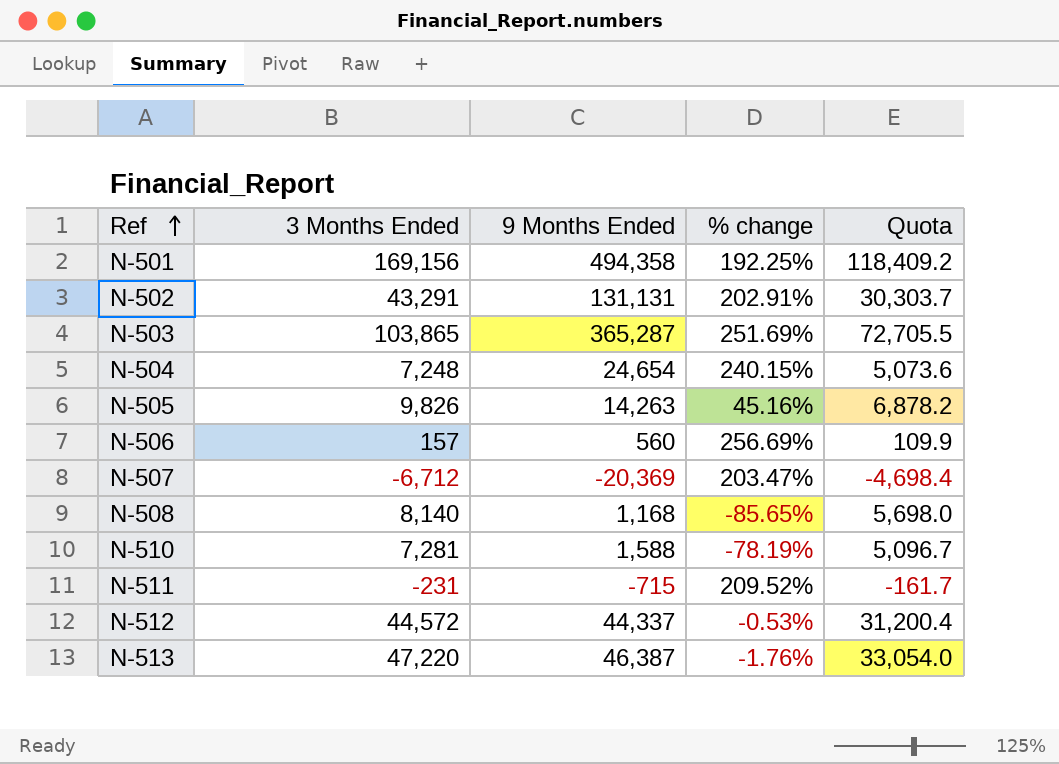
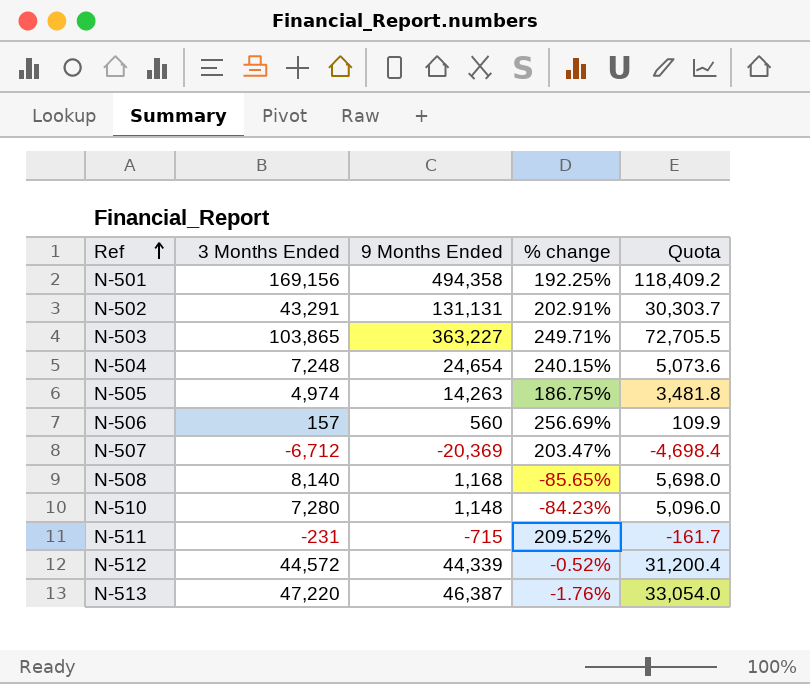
N-503 | 9 Months Ended: 365,287 -> 363,227
N-503 | % change: 251.69% -> 249.71%
N-505 | 3 Months Ended: 9,826 -> 4,974
N-505 | % change: 45.16% -> 186.75%
N-505 | Quota: 6,878.2 -> 3,481.8
N-510 | 3 Months Ended: 7,281 -> 7,280
N-510 | 9 Months Ended: 1,588 -> 1,148
N-510 | % change: -78.19% -> -84.23%
N-510 | Quota: 5,096.7 -> 5,096.0
N-512 | 9 Months Ended: 44,337 -> 44,339
N-512 | % change: -0.53% -> -0.52%

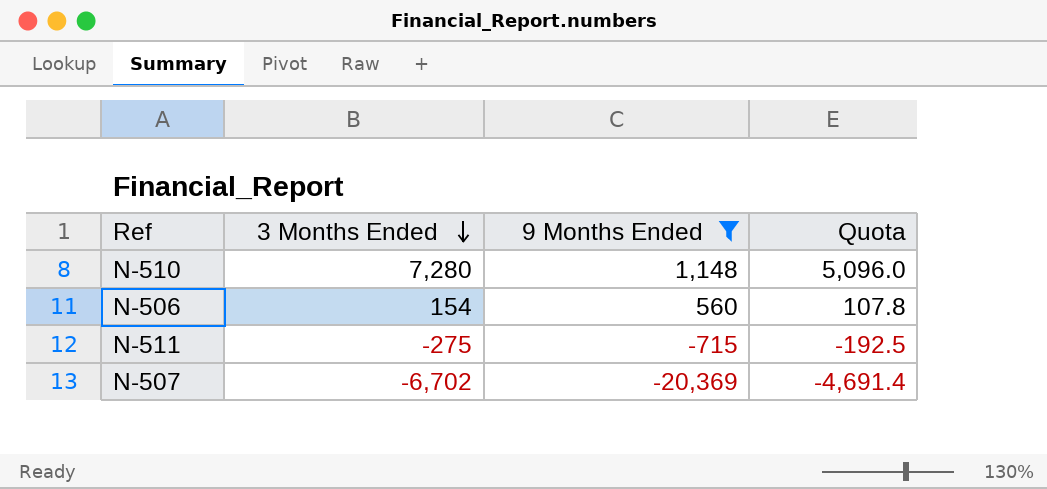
filter: none -> 9 Months Ended <= 1,148
row order: Ref ascending -> 3 Months Ended descending
column % change | formula: ([9 Months Ended] - [3 Months Ended]) / [3 Months Ended] -> none
N-506 | 3 Months Ended: 157 -> 154
N-506 | Quota: 109.9 -> 107.8
N-511 | 3 Months Ended: -231 -> -275
N-511 | Quota: -161.7 -> -192.5
N-507 | 3 Months Ended: -6,712 -> -6,702
N-507 | Quota: -4,698.4 -> -4,691.4

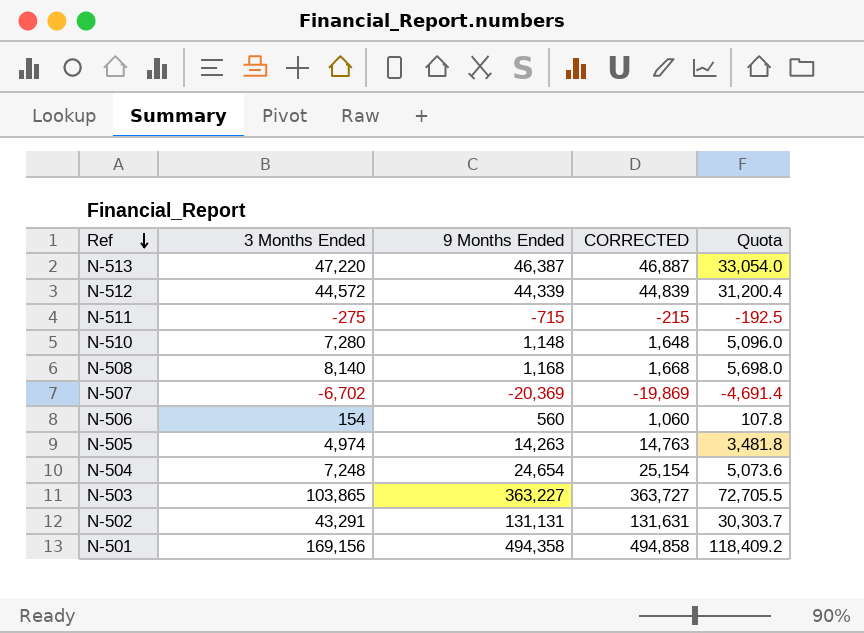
filter: 9 Months Ended <= 1,148 -> none
row order: 3 Months Ended descending -> Ref descending
column CORRECTED | formula: none -> [9 Months Ended] + 500

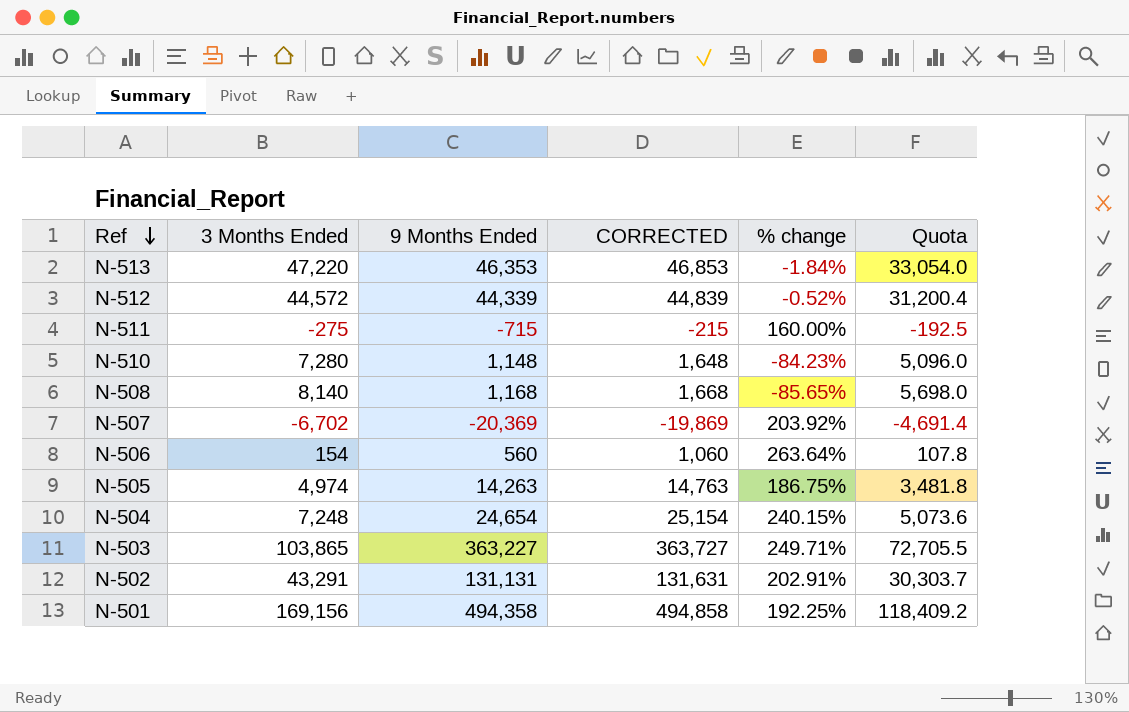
column % change | formula: none -> ([9 Months Ended] - [3 Months Ended]) / [3 Months Ended]
N-513 | 9 Months Ended: 46,387 -> 46,353
N-513 | CORRECTED: 46,887 -> 46,853

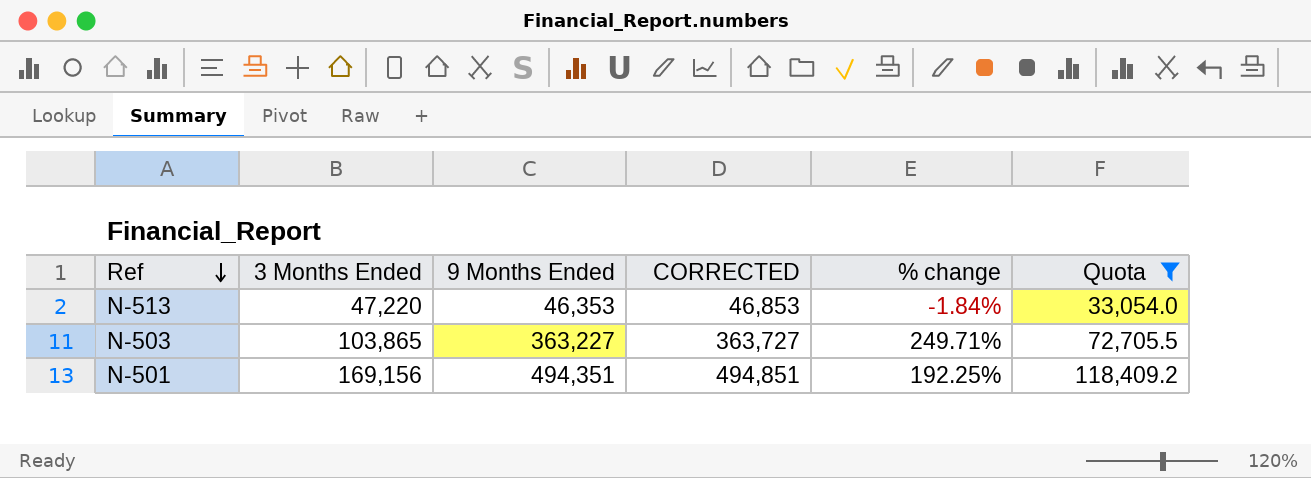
filter: none -> Quota >= 33,054.0
N-501 | 9 Months Ended: 494,358 -> 494,351
N-501 | CORRECTED: 494,858 -> 494,851

